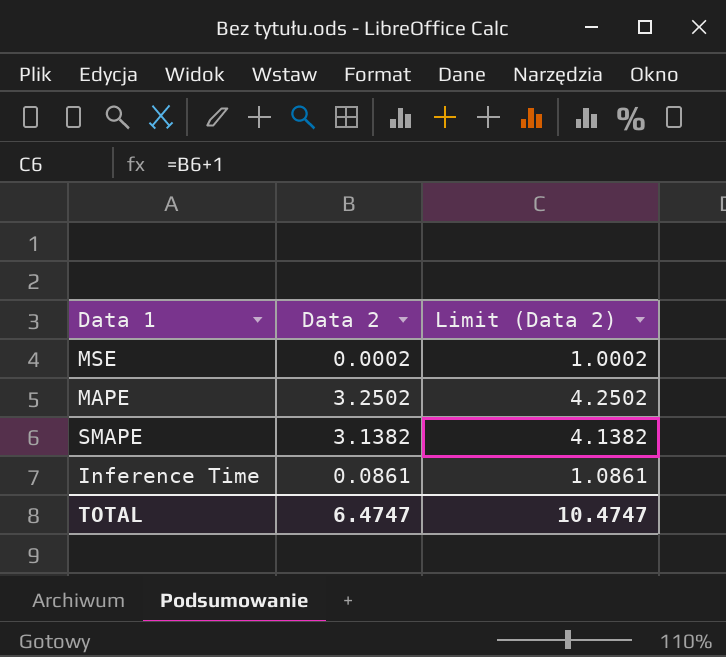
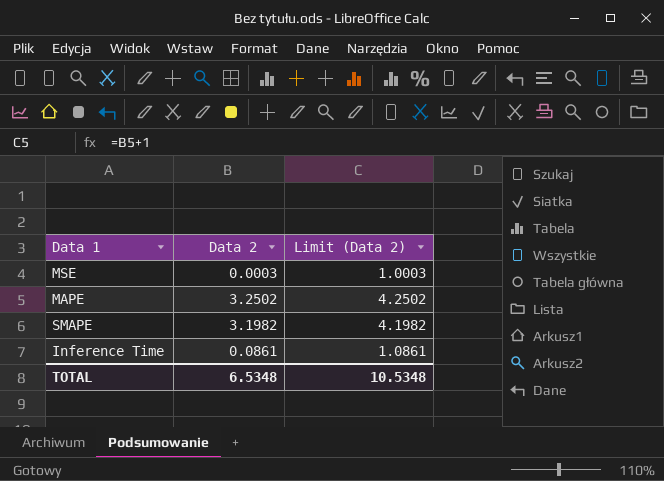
MSE | Data 2: 0.0002 -> 0.0003
MSE | Limit (Data 2): 1.0002 -> 1.0003
SMAPE | Data 2: 3.1382 -> 3.1982
SMAPE | Limit (Data 2): 4.1382 -> 4.1982
TOTAL | Data 2: 6.4747 -> 6.5348
TOTAL | Limit (Data 2): 10.4747 -> 10.5348

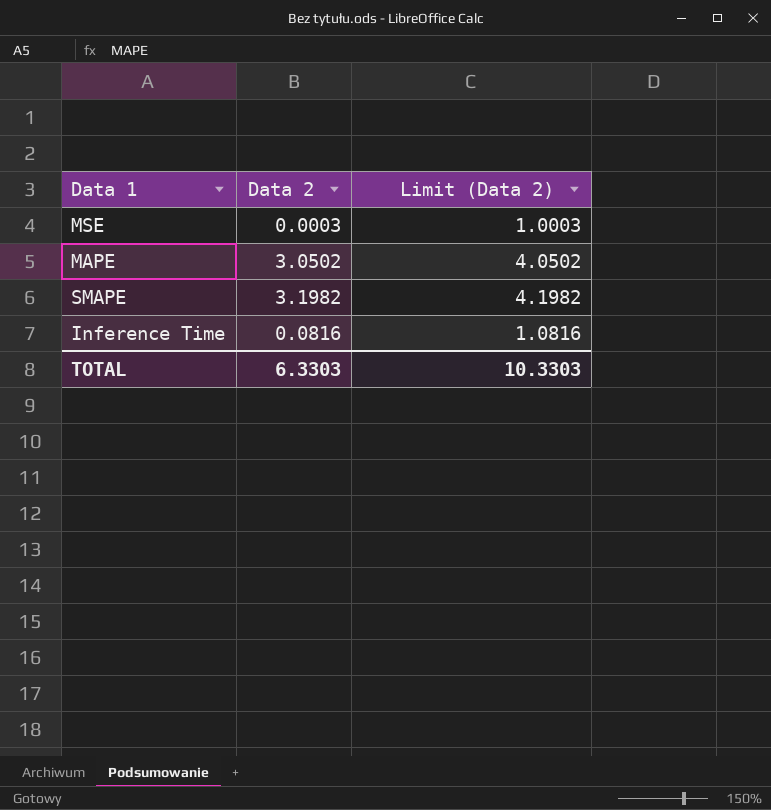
MAPE | Data 2: 3.2502 -> 3.0502
MAPE | Limit (Data 2): 4.2502 -> 4.0502
Inference Time | Data 2: 0.0861 -> 0.0816
Inference Time | Limit (Data 2): 1.0861 -> 1.0816
TOTAL | Data 2: 6.5348 -> 6.3303
TOTAL | Limit (Data 2): 10.5348 -> 10.3303

